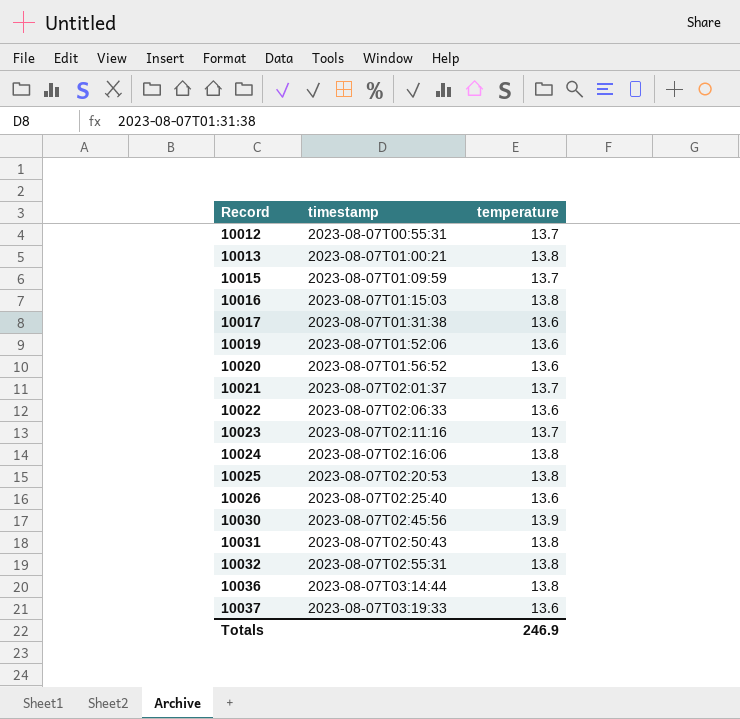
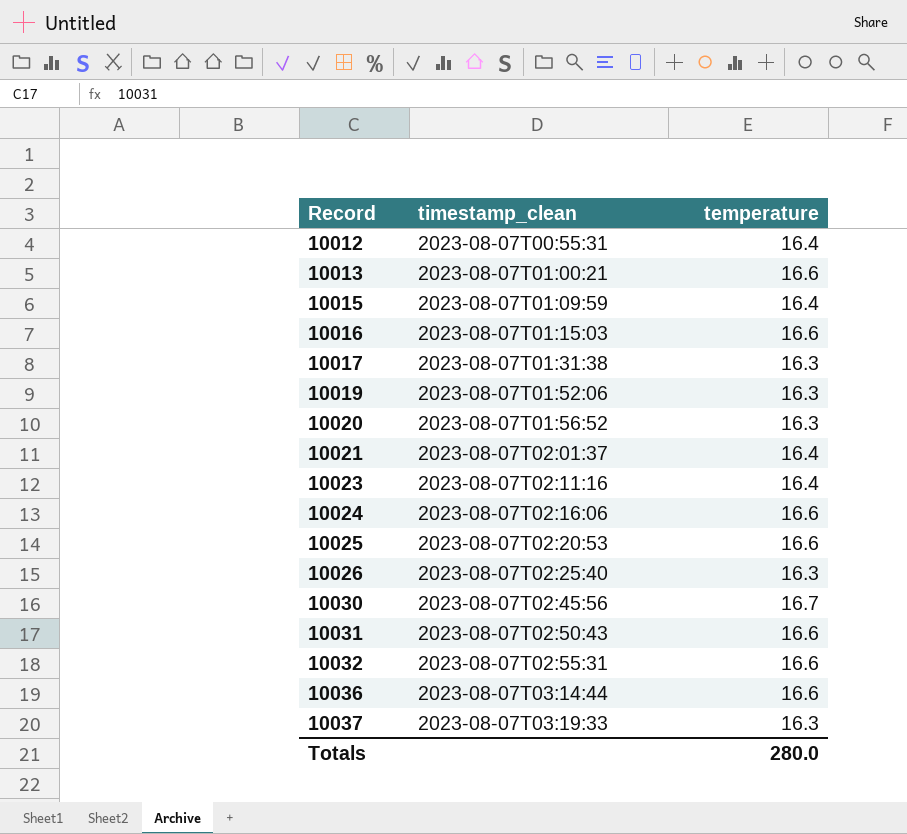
column name: timestamp -> timestamp_clean
row 10022: 2023-08-07T02:06:33 | 13.6 -> none
10012 | temperature: 13.7 -> 16.4
10013 | temperature: 13.8 -> 16.6
10015 | temperature: 13.7 -> 16.4
10016 | temperature: 13.8 -> 16.6
10017 | temperature: 13.6 -> 16.3
10019 | temperature: 13.6 -> 16.3
10020 | temperature: 13.6 -> 16.3
10021 | temperature: 13.7 -> 16.4
10023 | temperature: 13.7 -> 16.4
10024 | temperature: 13.8 -> 16.6
10025 | temperature: 13.8 -> 16.6
10026 | temperature: 13.6 -> 16.3
10030 | temperature: 13.9 -> 16.7
10031 | temperature: 13.8 -> 16.6
10032 | temperature: 13.8 -> 16.6
10036 | temperature: 13.8 -> 16.6
10037 | temperature: 13.6 -> 16.3
Totals | temperature: 246.9 -> 280.0

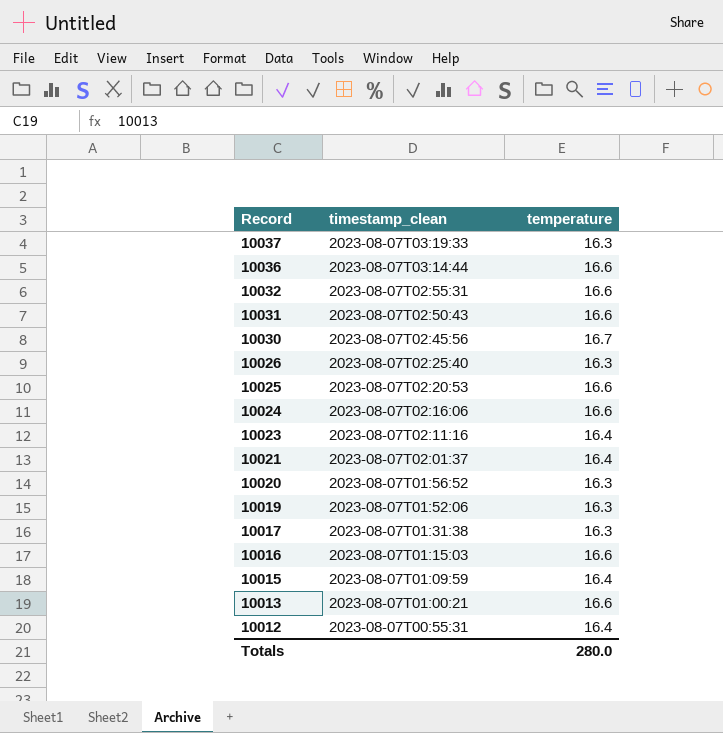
row order: Record ascending -> Record descending

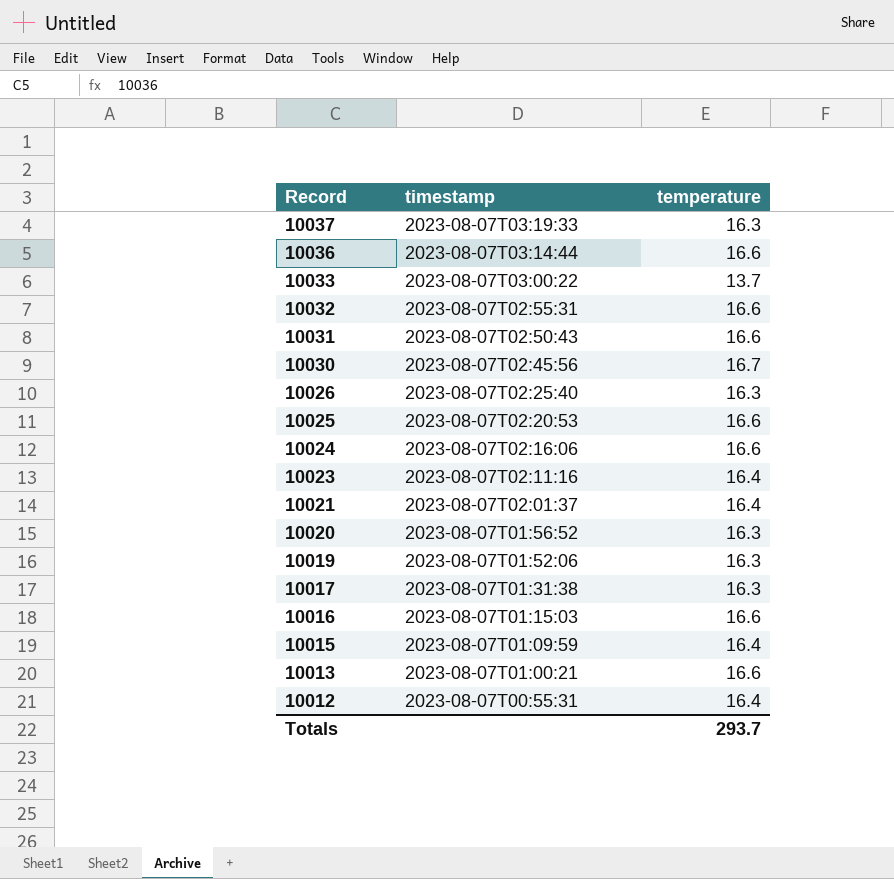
column name: timestamp_clean -> timestamp
row 10033: none -> 2023-08-07T03:00:22 | 13.7
Totals | temperature: 280.0 -> 293.7

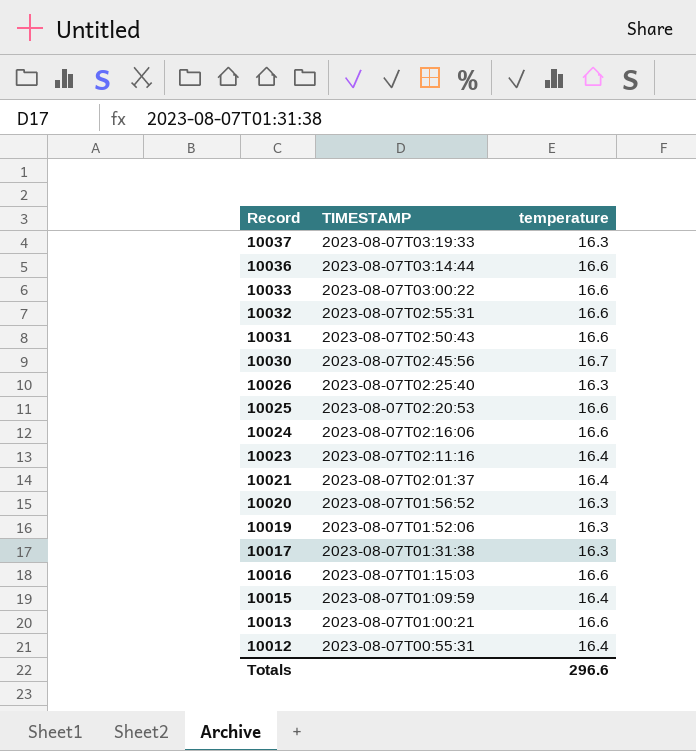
column name: timestamp -> TIMESTAMP
10033 | temperature: 13.7 -> 16.6
Totals | temperature: 293.7 -> 296.6

